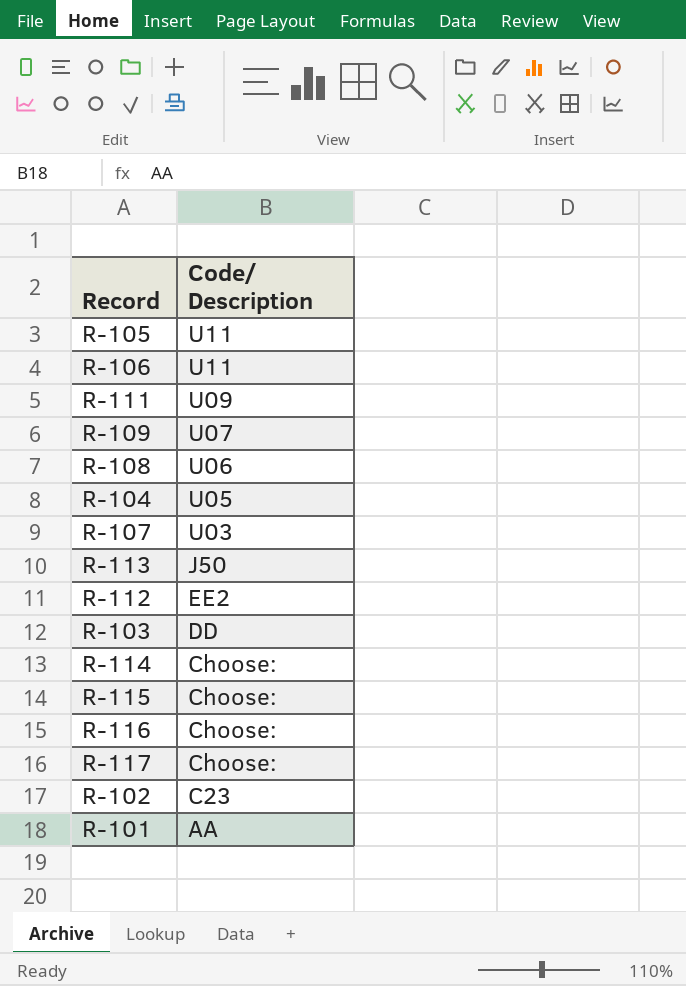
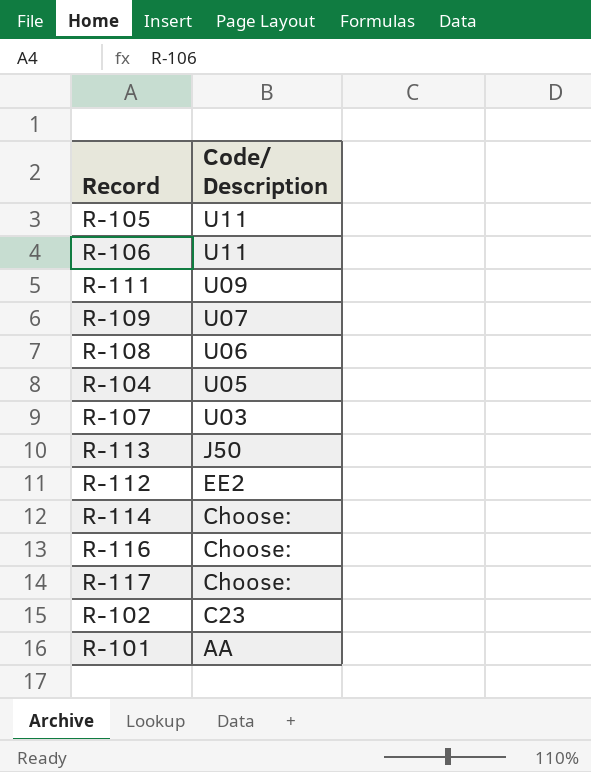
row R-103: DD -> none
row R-115: Choose: -> none

